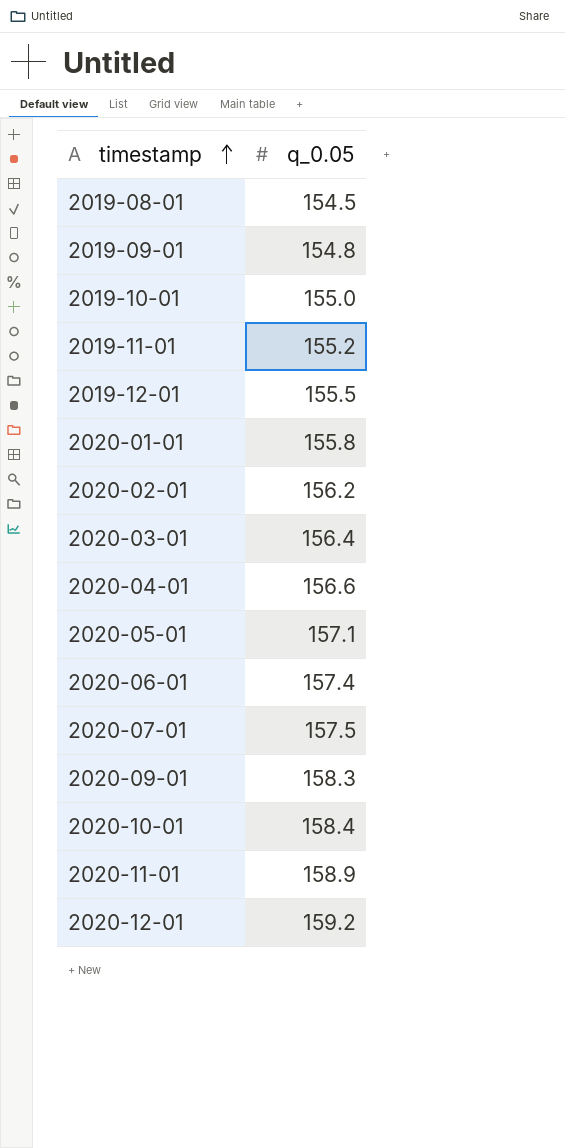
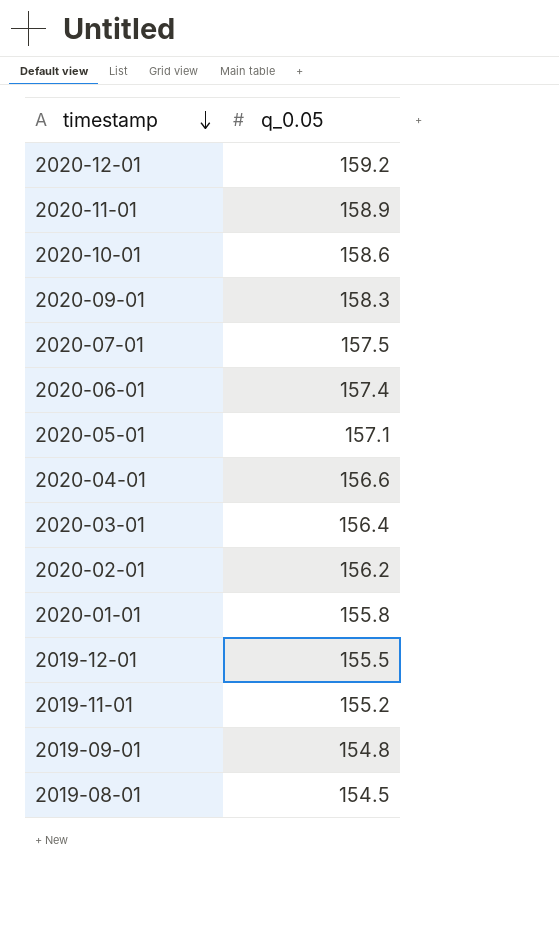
row order: timestamp ascending -> timestamp descending
row 2019-10-01: 155.0 -> none
2020-10-01 | q_0.05: 158.4 -> 158.6

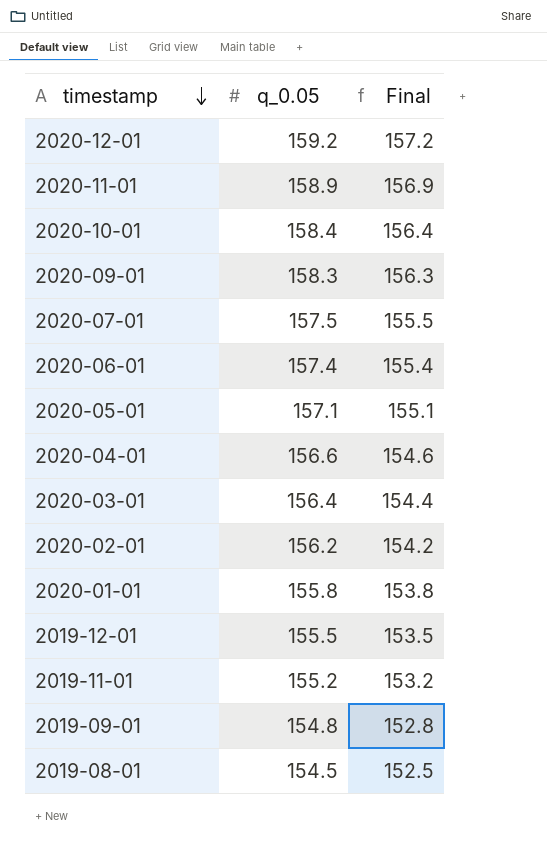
column Final | formula: none -> [q_0.05] - 2
2020-10-01 | q_0.05: 158.6 -> 158.4

